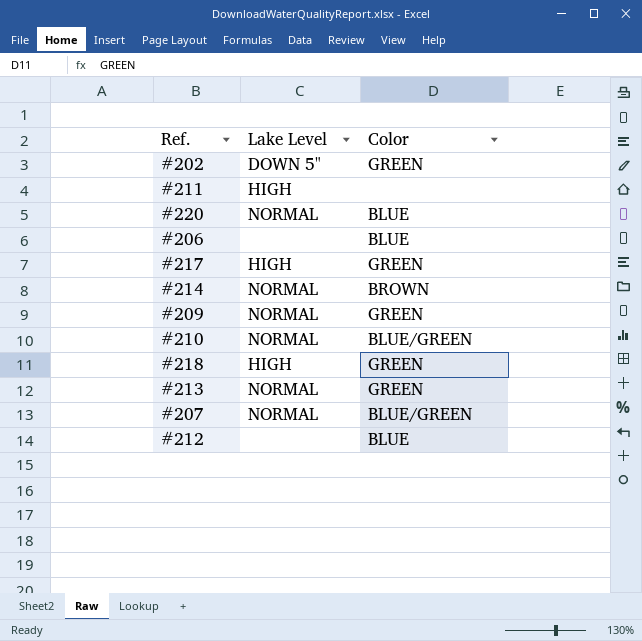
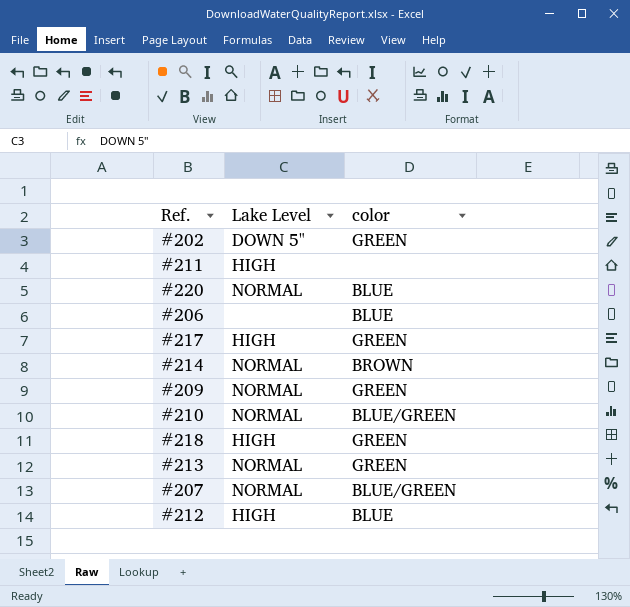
column name: Color -> color
#212 | Lake Level: none -> HIGH

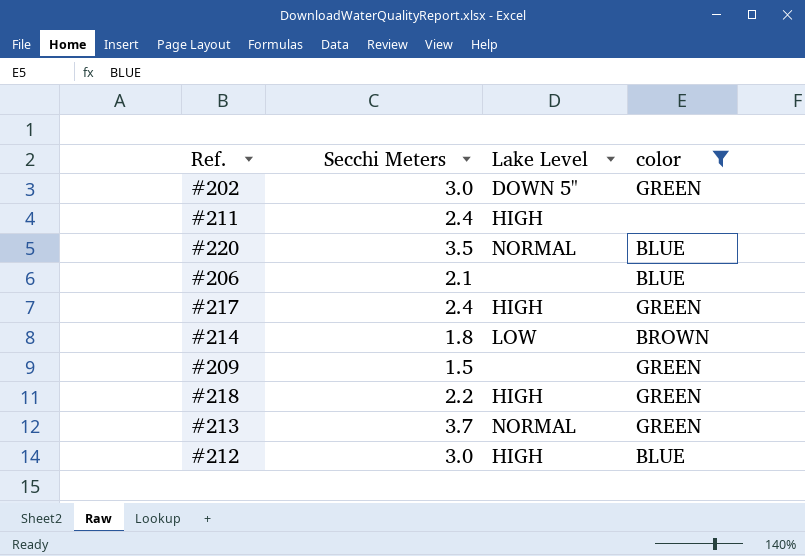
filter: none -> color != BLUE/GREEN
column Secchi Meters | position: none -> 2
#214 | Lake Level: NORMAL -> LOW
#209 | Lake Level: NORMAL -> none

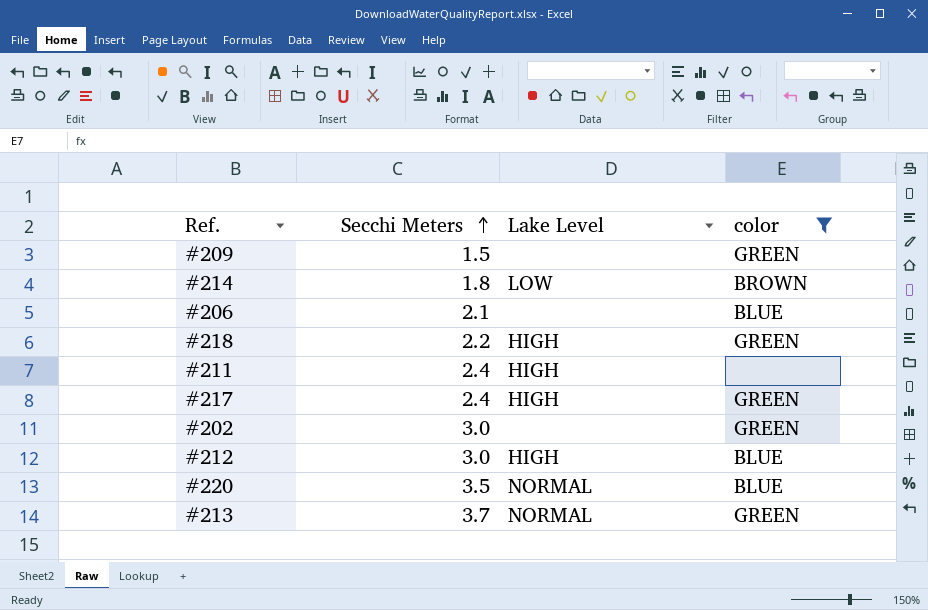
row order: none -> Secchi Meters ascending
#202 | Lake Level: DOWN 5" -> none

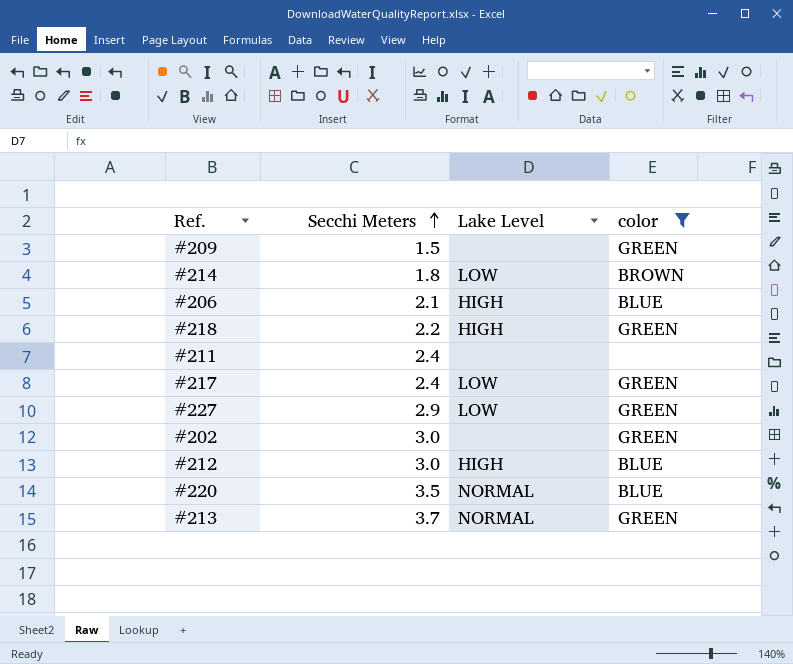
#206 | Lake Level: none -> HIGH
#211 | Lake Level: HIGH -> none
#217 | Lake Level: HIGH -> LOW
row #227: none -> 2.9 | LOW | GREEN

